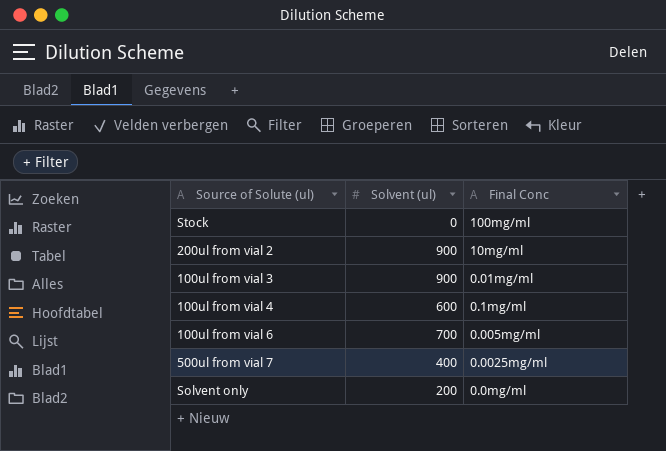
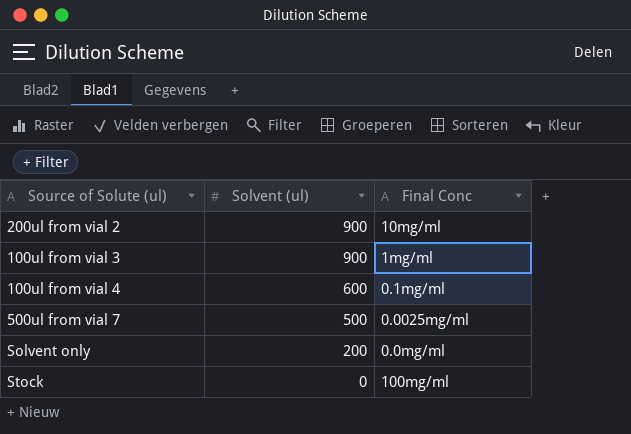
row order: none -> Solvent (ul) descending
row 100ul from vial 6: 700 | 0.005mg/ml -> none
100ul from vial 3 | Final Conc: 0.01mg/ml -> 1mg/ml
500ul from vial 7 | Solvent (ul): 400 -> 500

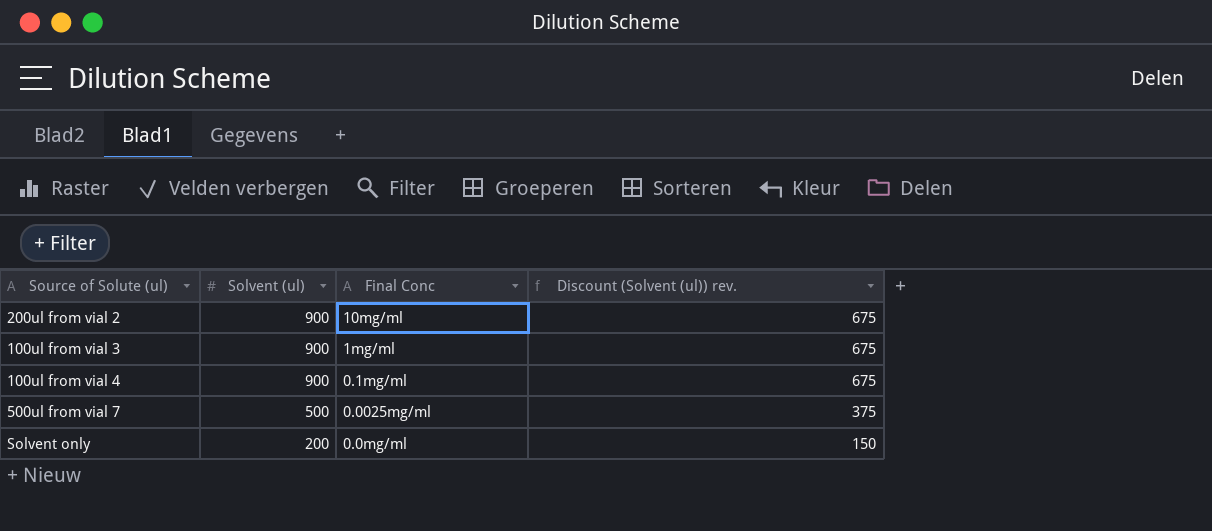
column Discount (Solvent (ul)) rev. | formula: none -> [Solvent (ul)] * 0.75
row Stock: 0 | 100mg/ml -> none
100ul from vial 4 | Solvent (ul): 600 -> 900

